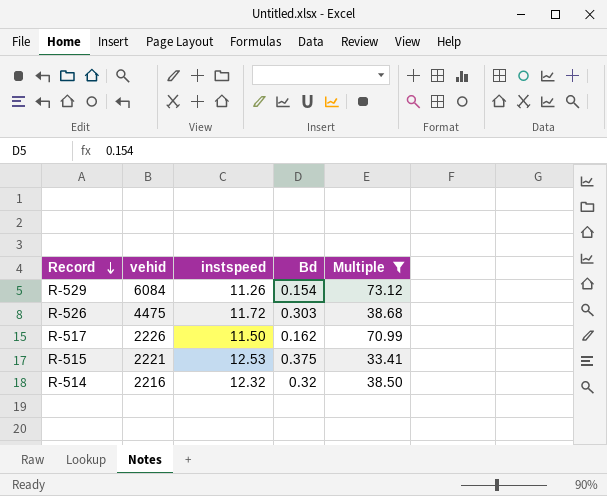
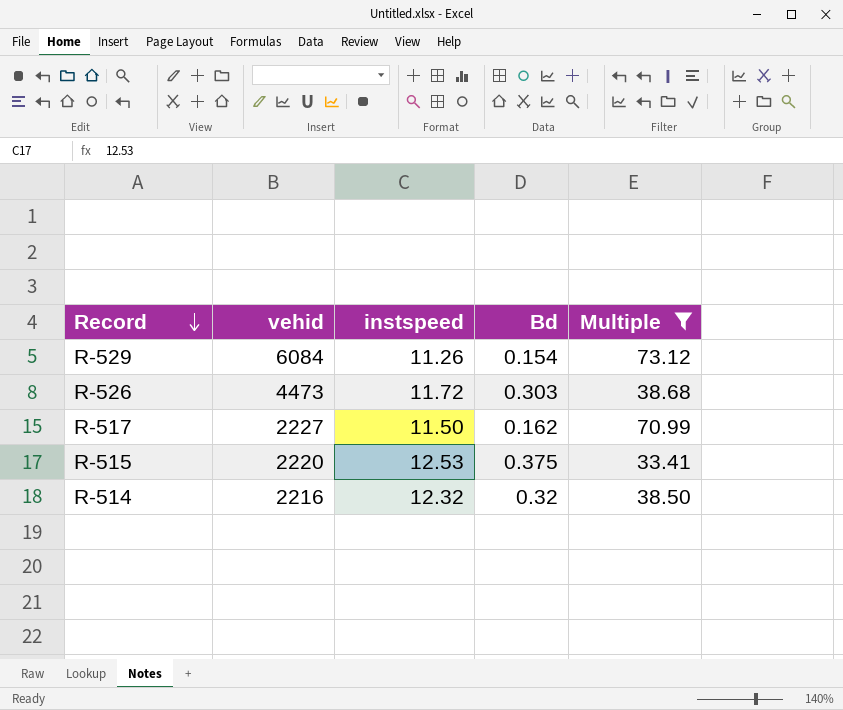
R-526 | vehid: 4475 -> 4473
R-517 | vehid: 2226 -> 2227
R-515 | vehid: 2221 -> 2220

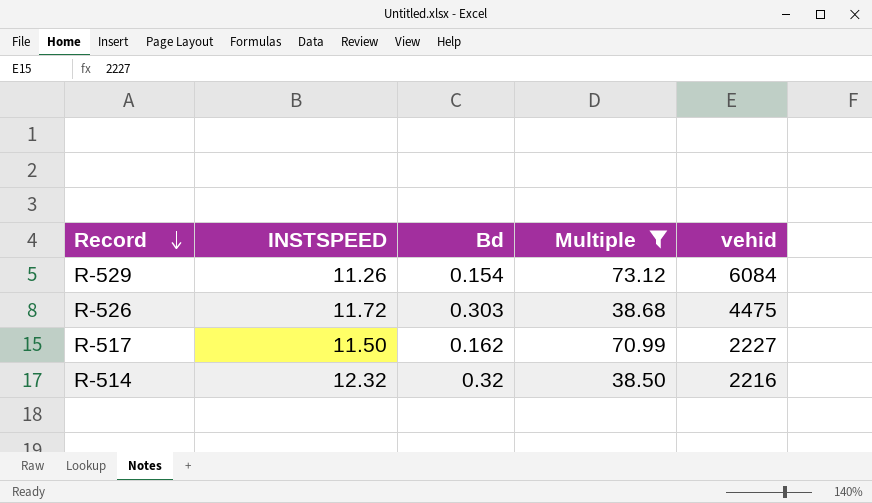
column name: instspeed -> INSTSPEED
column vehid | position: 2 -> 5
row R-515: 2220 | 12.53 | 0.375 | 33.41 -> none
R-526 | vehid: 4473 -> 4475

